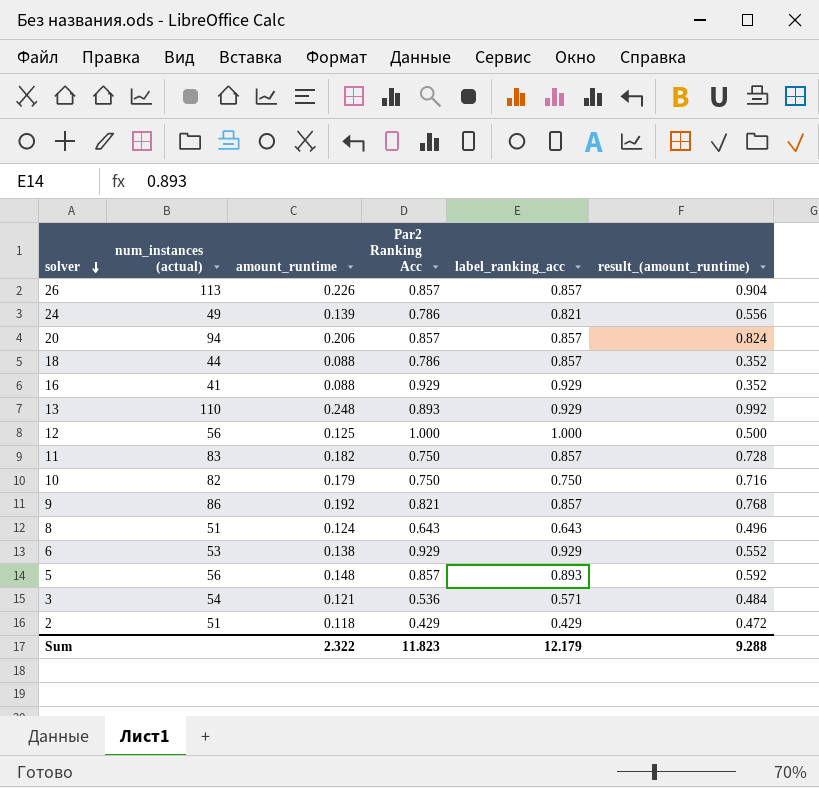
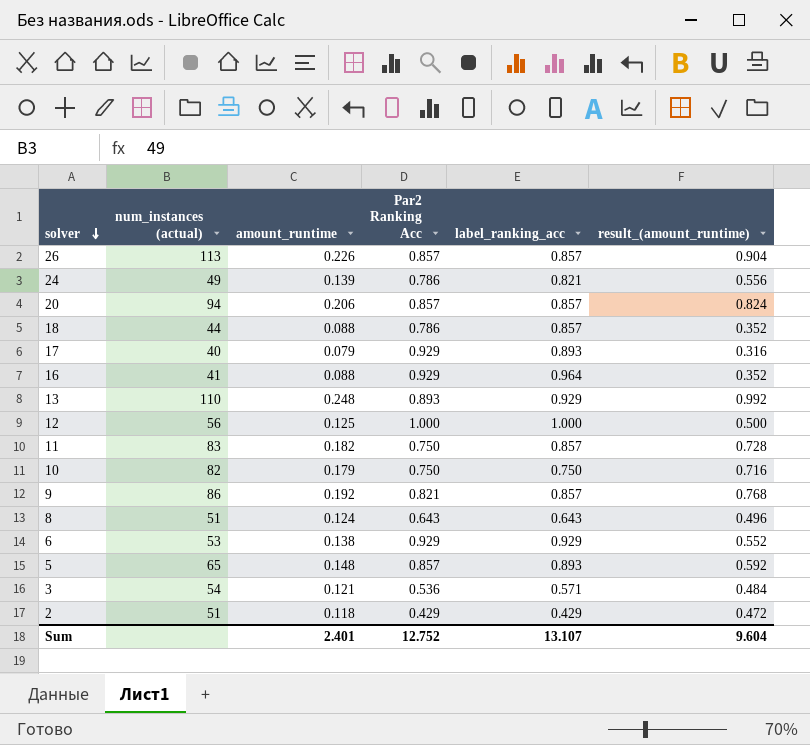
row 17: none -> 40 | 0.079 | 0.929 | 0.893 | 0.316
16 | label_ranking_acc: 0.929 -> 0.964
5 | num_instances (actual): 56 -> 65
Sum | amount_runtime: 2.322 -> 2.401
Sum | Par2 Ranking Acc: 11.823 -> 12.752
Sum | label_ranking_acc: 12.179 -> 13.107
Sum | result_(amount_runtime): 9.288 -> 9.604

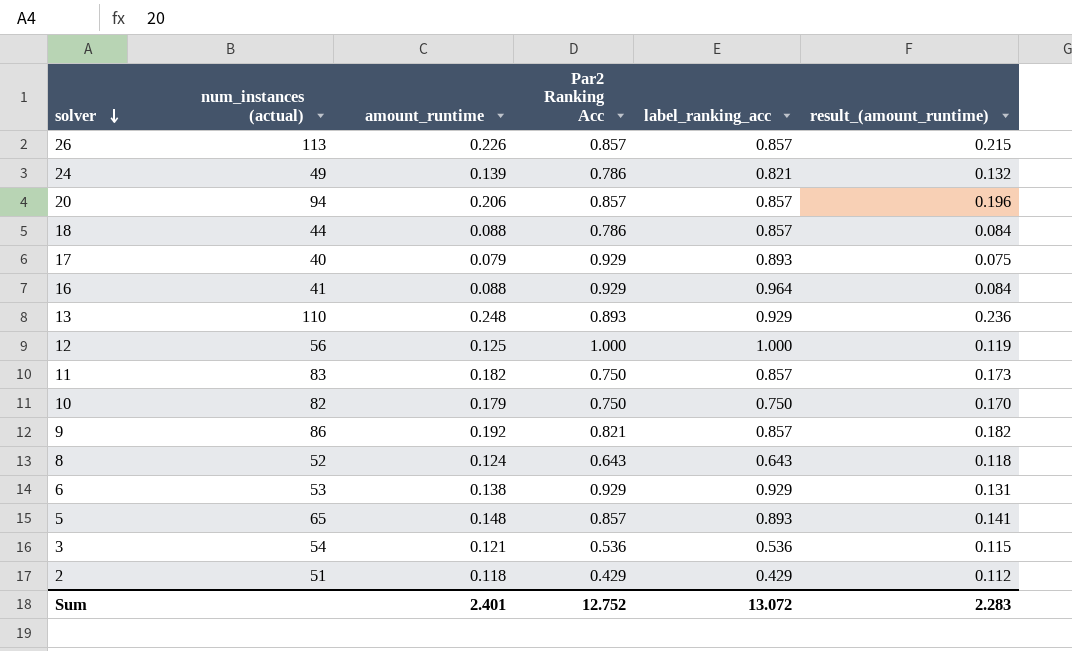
column result_(amount_runtime) | formula: [amount_runtime] * 4 -> [amount_runtime] * 0.95
8 | num_instances (actual): 51 -> 52
3 | label_ranking_acc: 0.571 -> 0.536
Sum | label_ranking_acc: 13.107 -> 13.072
Sum | result_(amount_runtime): 9.604 -> 2.283

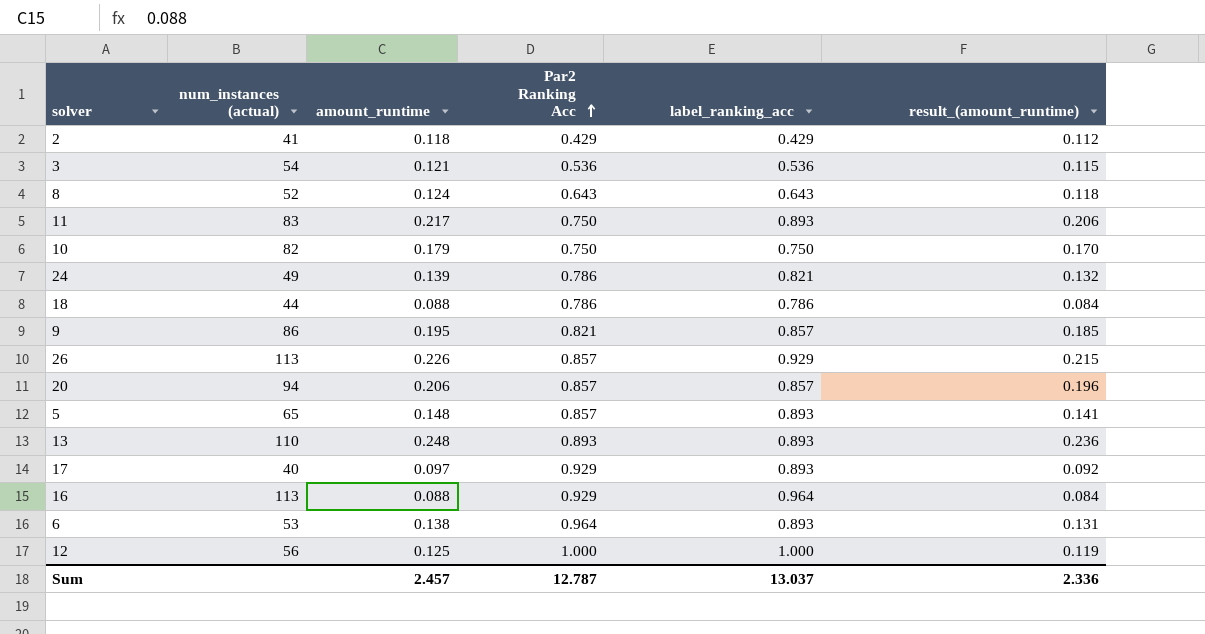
row order: solver descending -> Par2 Ranking Acc ascending
2 | num_instances (actual): 51 -> 41
11 | amount_runtime: 0.182 -> 0.217
11 | label_ranking_acc: 0.857 -> 0.893
11 | result_(amount_runtime): 0.173 -> 0.206
18 | label_ranking_acc: 0.857 -> 0.786
9 | amount_runtime: 0.192 -> 0.195
9 | result_(amount_runtime): 0.182 -> 0.185
26 | label_ranking_acc: 0.857 -> 0.929
13 | label_ranking_acc: 0.929 -> 0.893
17 | amount_runtime: 0.079 -> 0.097
17 | result_(amount_runtime): 0.075 -> 0.092
16 | num_instances (actual): 41 -> 113
6 | Par2 Ranking Acc: 0.929 -> 0.964
6 | label_ranking_acc: 0.929 -> 0.893
Sum | amount_runtime: 2.401 -> 2.457
Sum | Par2 Ranking Acc: 12.752 -> 12.787
Sum | label_ranking_acc: 13.072 -> 13.037
Sum | result_(amount_runtime): 2.283 -> 2.336

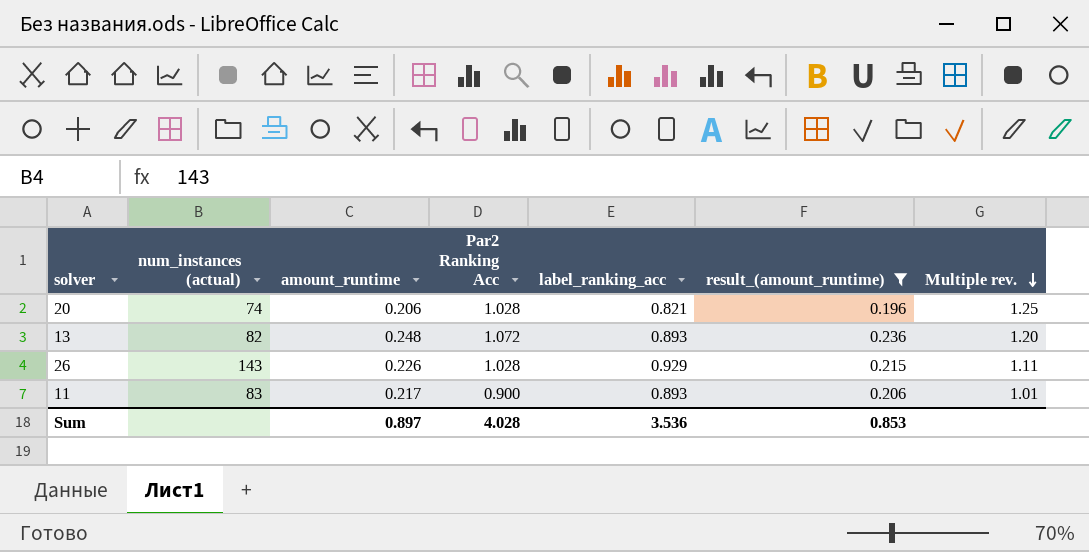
filter: none -> result_(amount_runtime) >= 0.196
row order: Par2 Ranking Acc ascending -> Multiple rev. descending
column Multiple rev. | formula: none -> [Par2 Ranking Acc] / [label_ranking_acc]
20 | num_instances (actual): 94 -> 74
20 | Par2 Ranking Acc: 0.857 -> 1.028
20 | label_ranking_acc: 0.857 -> 0.821
13 | num_instances (actual): 110 -> 82
13 | Par2 Ranking Acc: 0.893 -> 1.072
26 | num_instances (actual): 113 -> 143
26 | Par2 Ranking Acc: 0.857 -> 1.028
11 | Par2 Ranking Acc: 0.750 -> 0.900
Sum | amount_runtime: 2.457 -> 0.897
Sum | Par2 Ranking Acc: 12.787 -> 4.028
Sum | label_ranking_acc: 13.037 -> 3.536
Sum | result_(amount_runtime): 2.336 -> 0.853

